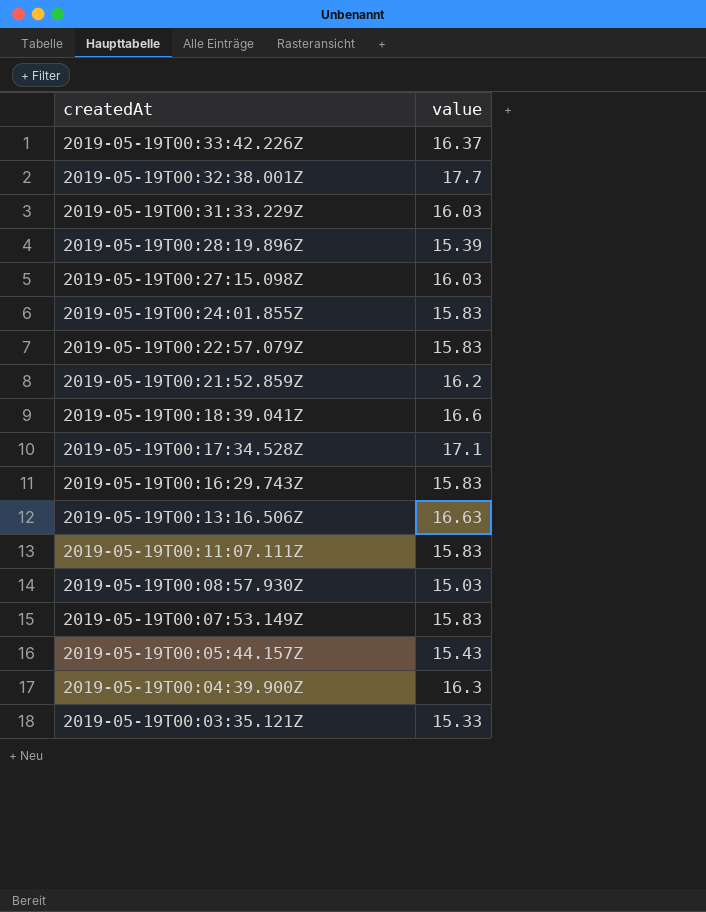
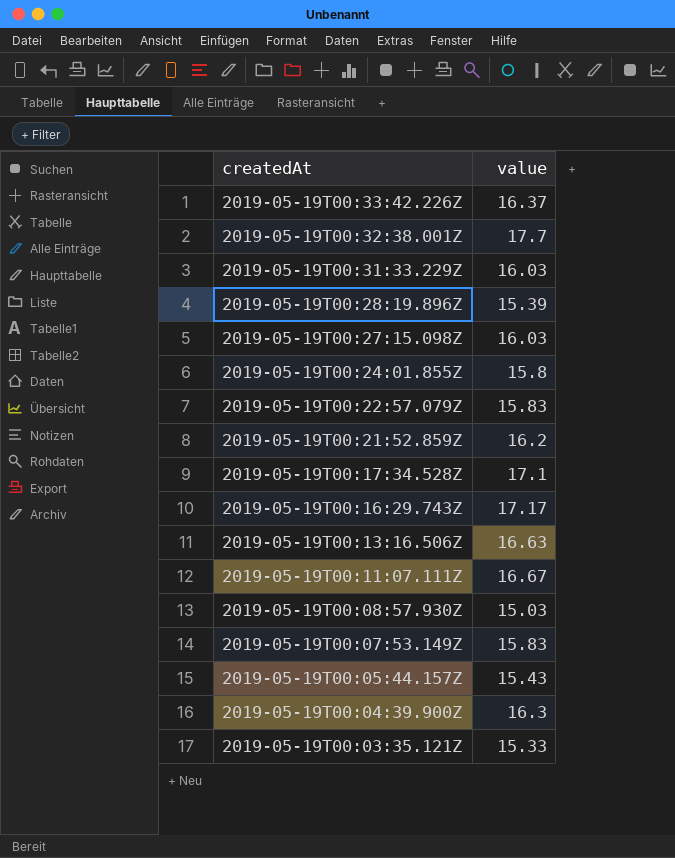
row 2019-05-19T00:18:39.041Z: 16.6 -> none
2019-05-19T00:24:01.855Z | value: 15.83 -> 15.8
2019-05-19T00:16:29.743Z | value: 15.83 -> 17.17
2019-05-19T00:11:07.111Z | value: 15.83 -> 16.67

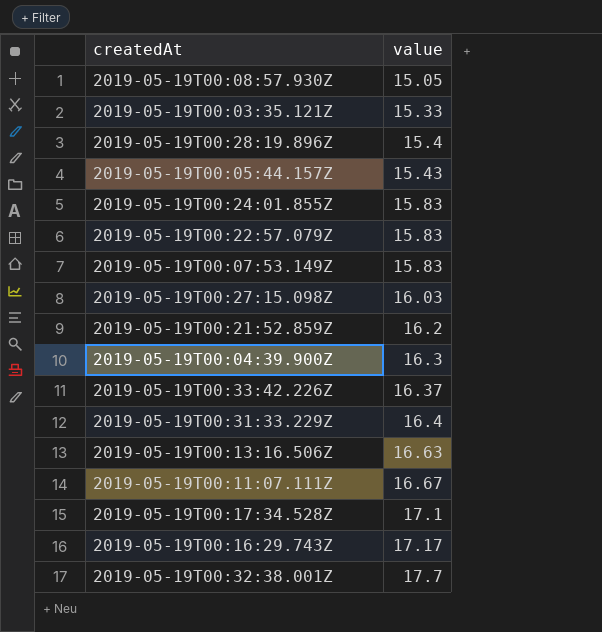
row order: createdAt descending -> value ascending
2019-05-19T00:08:57.930Z | value: 15.03 -> 15.05
2019-05-19T00:28:19.896Z | value: 15.39 -> 15.4
2019-05-19T00:24:01.855Z | value: 15.8 -> 15.83
2019-05-19T00:31:33.229Z | value: 16.03 -> 16.4

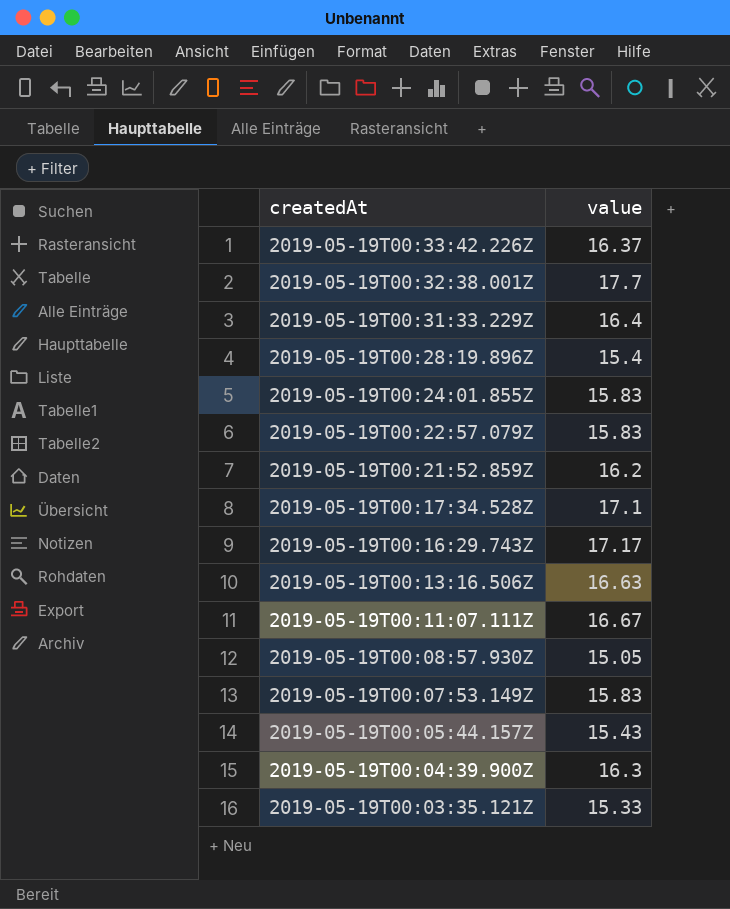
row order: value ascending -> createdAt descending
row 2019-05-19T00:27:15.098Z: 16.03 -> none

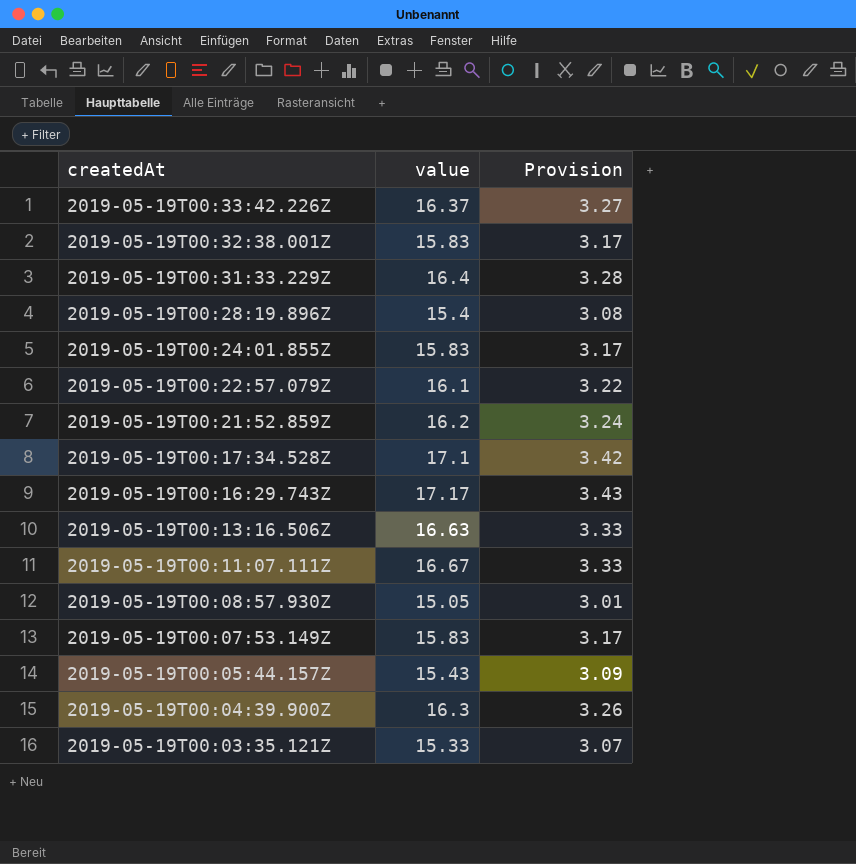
column Provision | formula: none -> [value] * 0.2
2019-05-19T00:32:38.001Z | value: 17.7 -> 15.83
2019-05-19T00:22:57.079Z | value: 15.83 -> 16.1

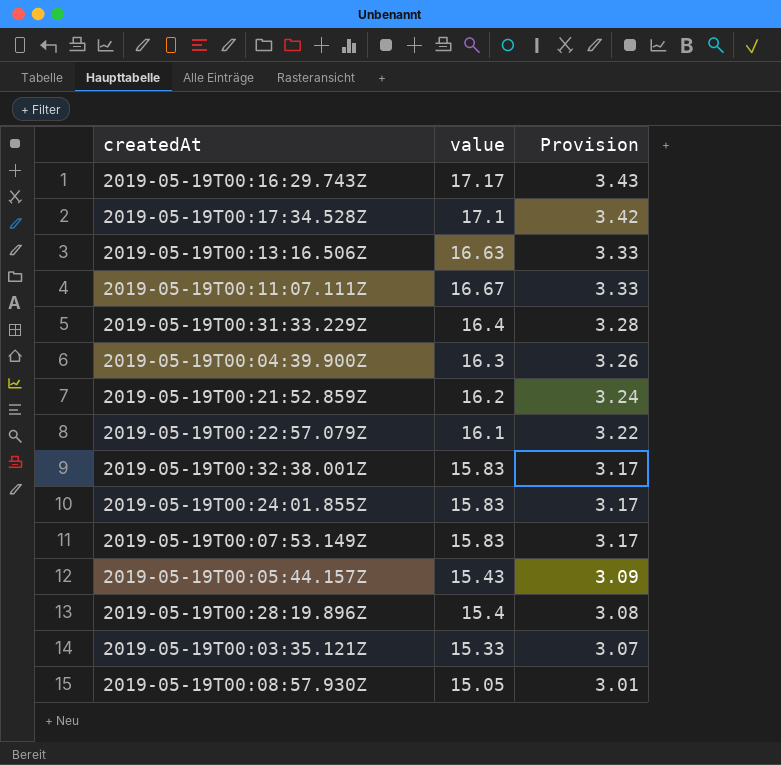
row order: createdAt descending -> Provision descending
row 2019-05-19T00:33:42.226Z: 16.37 | 3.27 -> none

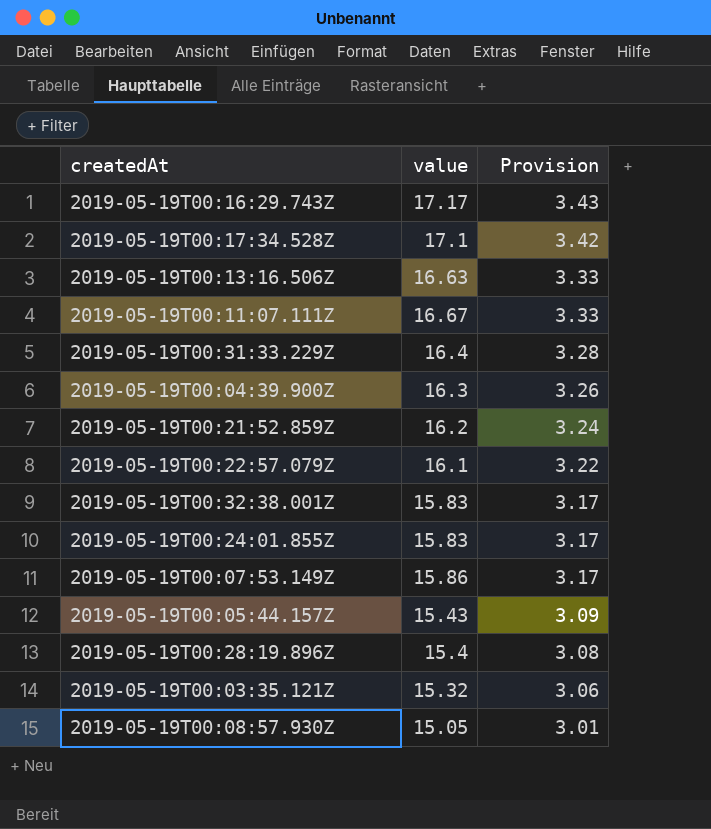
2019-05-19T00:07:53.149Z | value: 15.83 -> 15.86
2019-05-19T00:03:35.121Z | value: 15.33 -> 15.32
2019-05-19T00:03:35.121Z | Provision: 3.07 -> 3.06

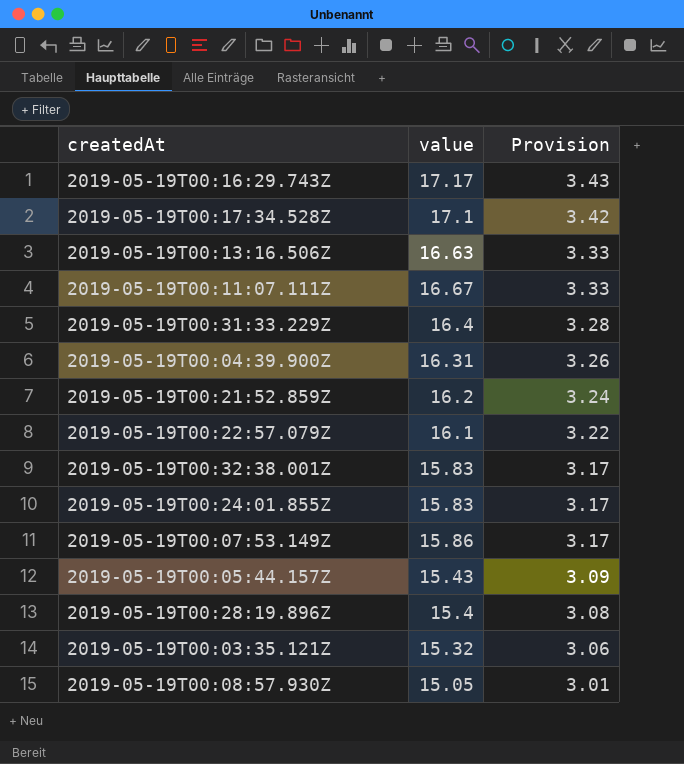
2019-05-19T00:04:39.900Z | value: 16.3 -> 16.31

